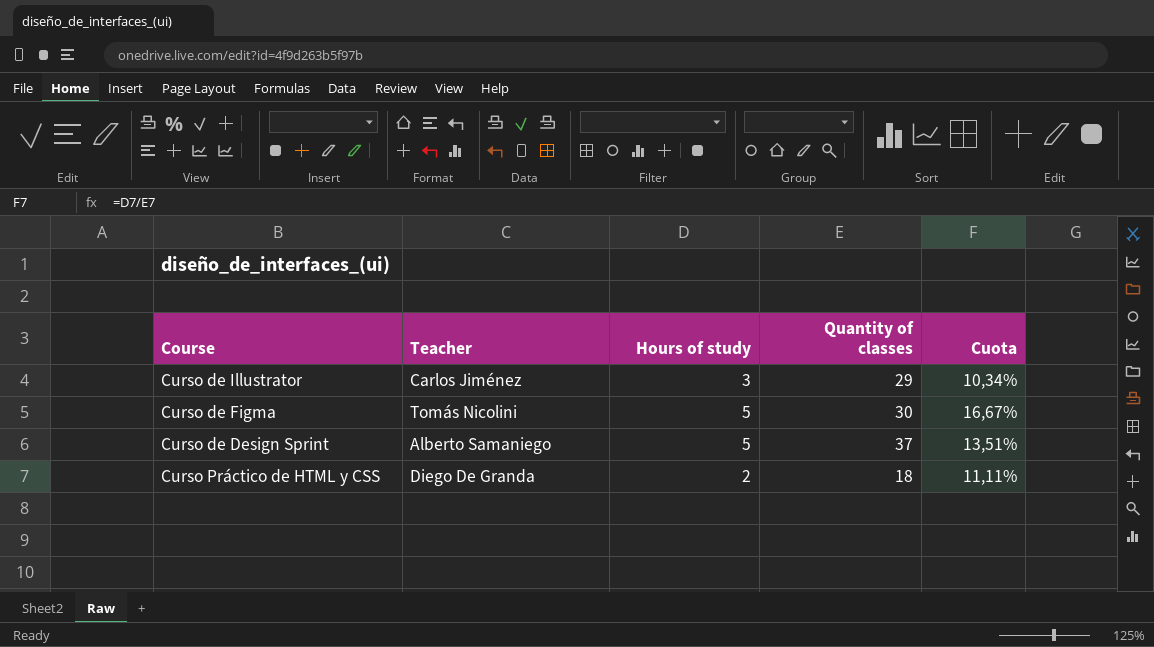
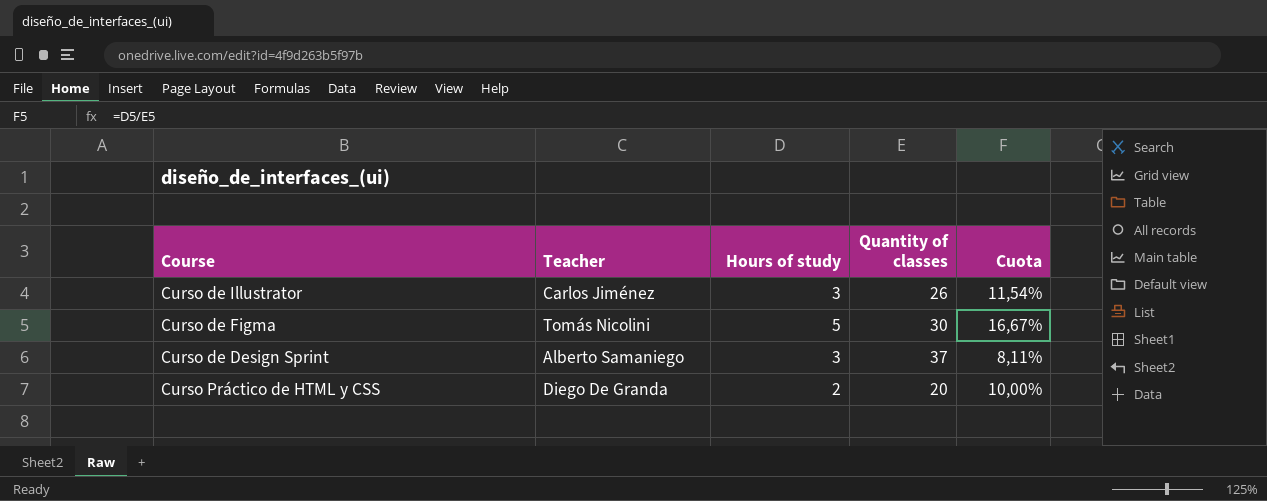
Curso de Illustrator | Quantity of classes: 29 -> 26
Curso de Illustrator | Cuota: 10,34% -> 11,54%
Curso de Design Sprint | Hours of study: 5 -> 3
Curso de Design Sprint | Cuota: 13,51% -> 8,11%
Curso Práctico de HTML y CSS | Quantity of classes: 18 -> 20
Curso Práctico de HTML y CSS | Cuota: 11,11% -> 10,00%

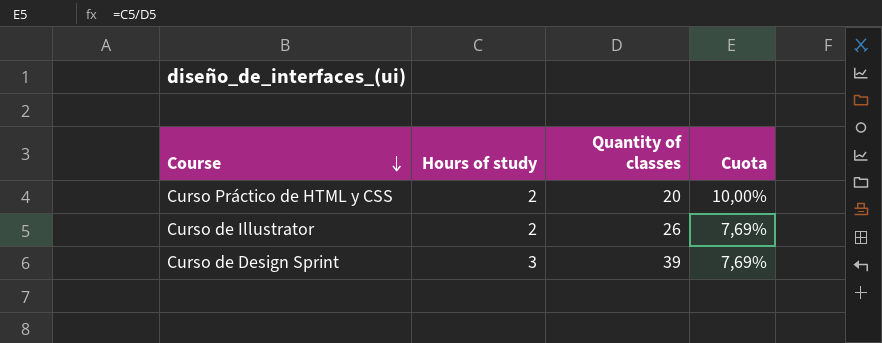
row order: none -> Course descending
column Teacher | position: 2 -> none
row Curso de Figma: Tomás Nicolini | 5 | 30 | 16,67% -> none
Curso de Illustrator | Hours of study: 3 -> 2
Curso de Illustrator | Cuota: 11,54% -> 7,69%
Curso de Design Sprint | Quantity of classes: 37 -> 39
Curso de Design Sprint | Cuota: 8,11% -> 7,69%

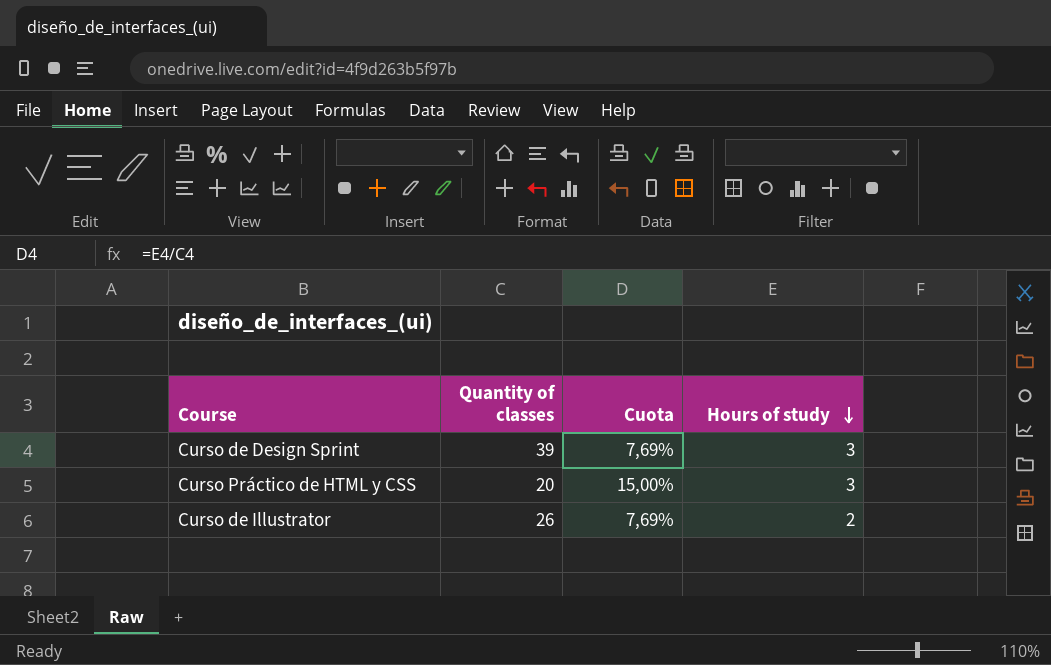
row order: Course descending -> Hours of study descending
column Hours of study | position: 2 -> 4
Curso Práctico de HTML y CSS | Cuota: 10,00% -> 15,00%
Curso Práctico de HTML y CSS | Hours of study: 2 -> 3

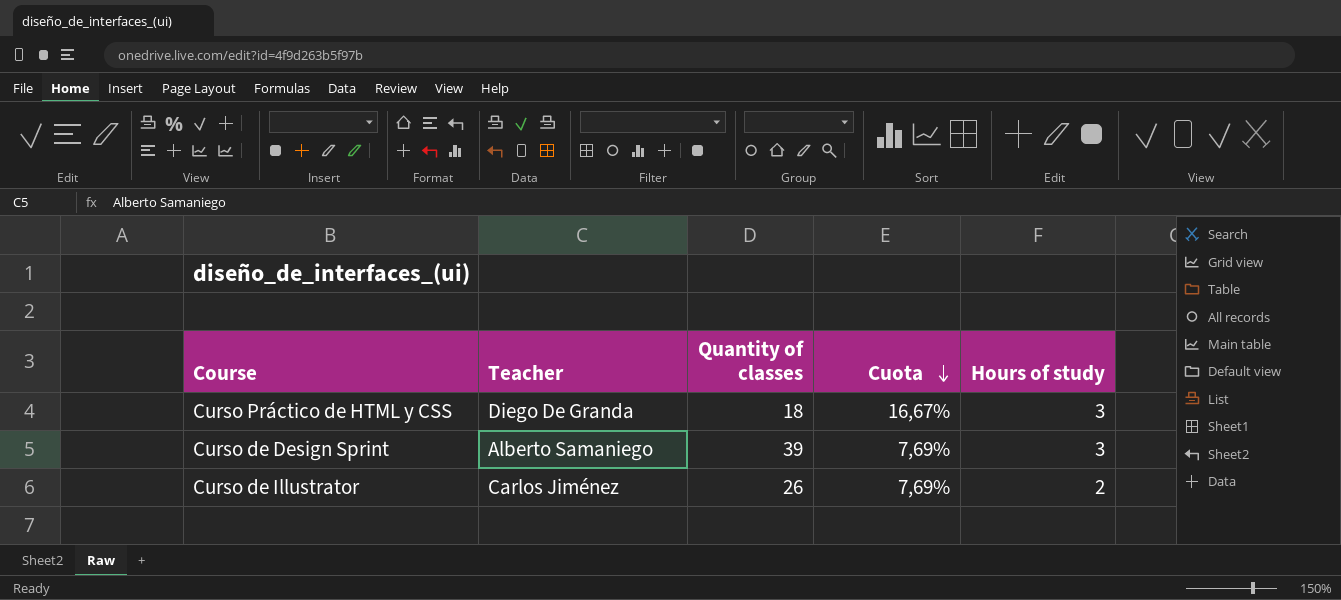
row order: Hours of study descending -> Cuota descending
column Teacher | position: none -> 2
Curso Práctico de HTML y CSS | Quantity of classes: 20 -> 18
Curso Práctico de HTML y CSS | Cuota: 15,00% -> 16,67%

